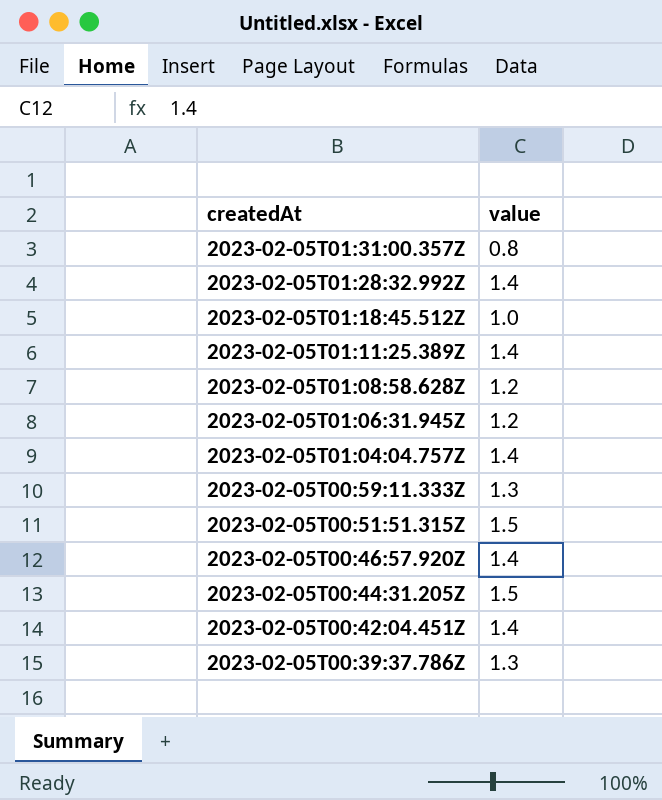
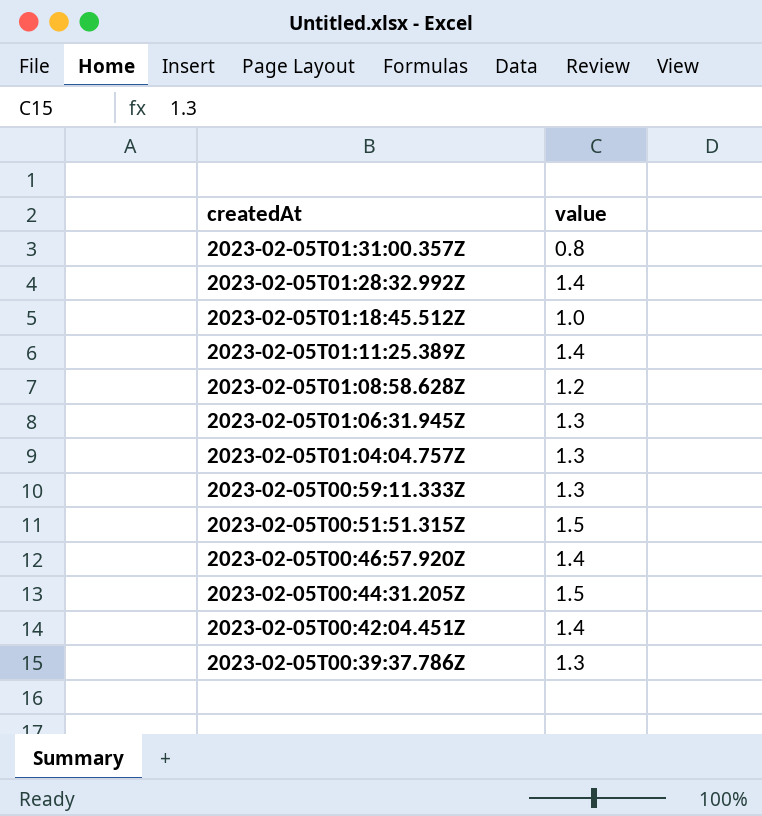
2023-02-05T01:06:31.945Z | value: 1.2 -> 1.3
2023-02-05T01:04:04.757Z | value: 1.4 -> 1.3

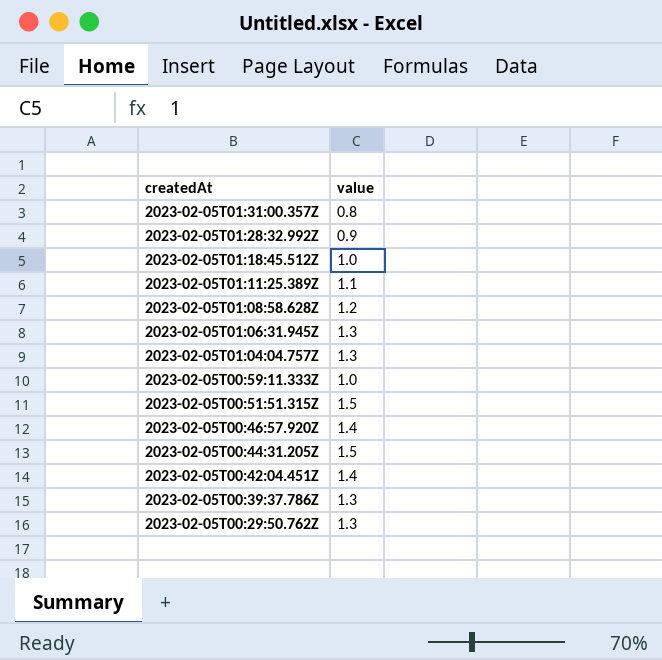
2023-02-05T01:28:32.992Z | value: 1.4 -> 0.9
2023-02-05T01:11:25.389Z | value: 1.4 -> 1.1
2023-02-05T00:59:11.333Z | value: 1.3 -> 1.0
row 2023-02-05T00:29:50.762Z: none -> 1.3

